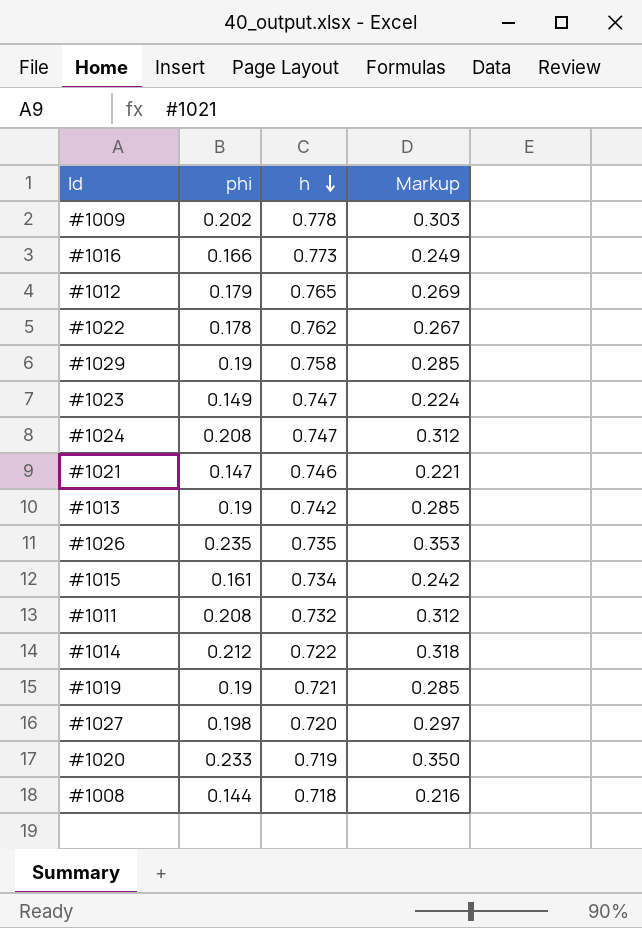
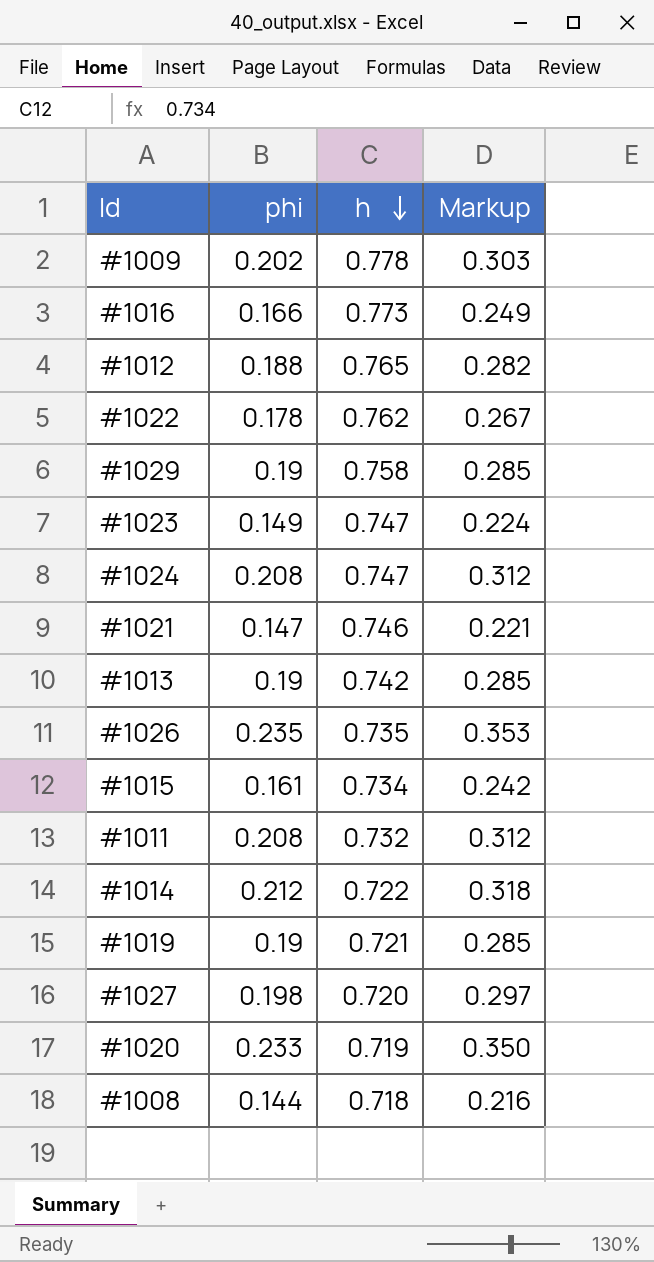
#1012 | phi: 0.179 -> 0.188
#1012 | Markup: 0.269 -> 0.282

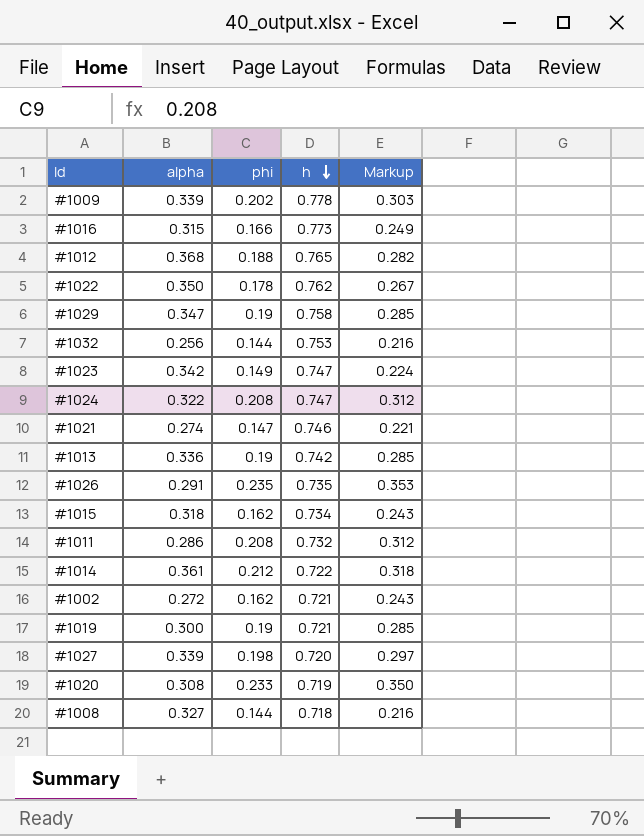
column alpha | position: none -> 2
row #1032: none -> 0.256 | 0.144 | 0.753 | 0.216
#1015 | phi: 0.161 -> 0.162
#1015 | Markup: 0.242 -> 0.243
row #1002: none -> 0.272 | 0.162 | 0.721 | 0.243

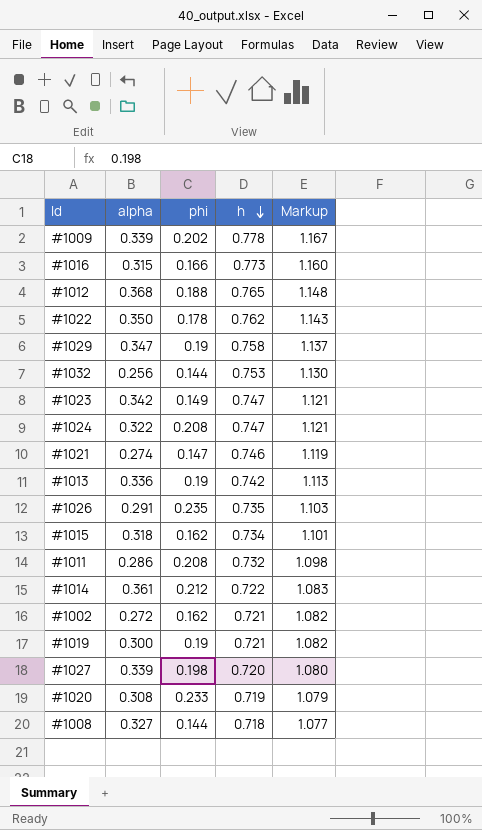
column Markup | formula: [phi] * 1.5 -> [h] * 1.5

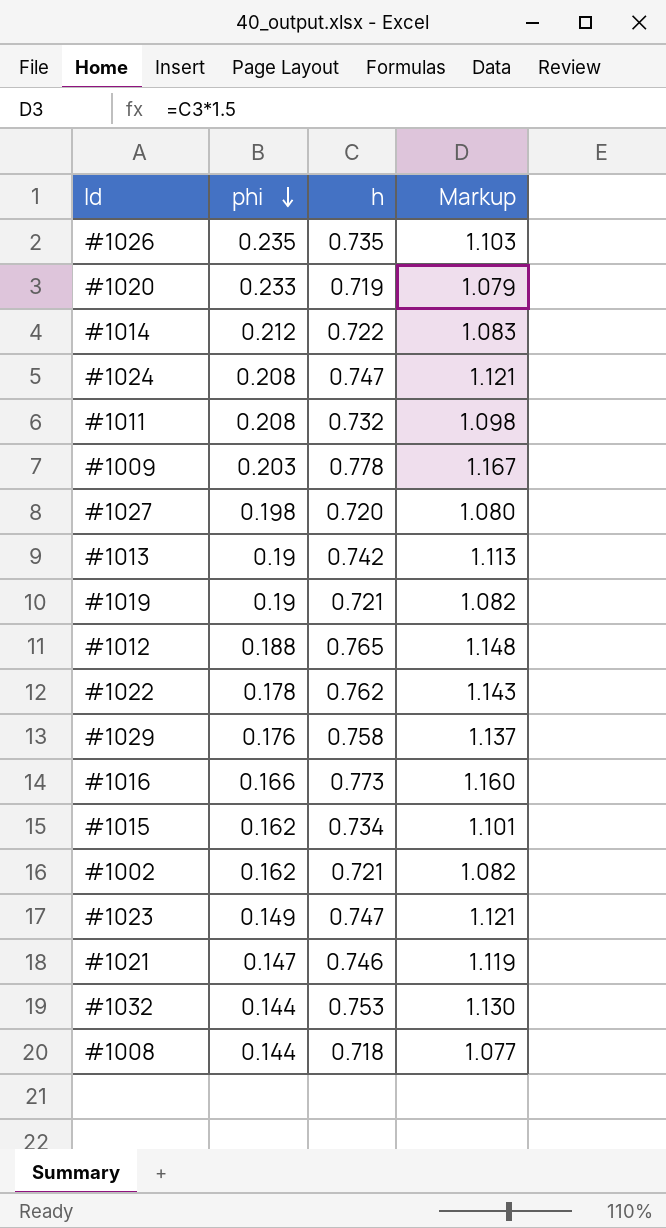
row order: h descending -> phi descending
column alpha | position: 2 -> none
#1009 | phi: 0.202 -> 0.203
#1029 | phi: 0.19 -> 0.176

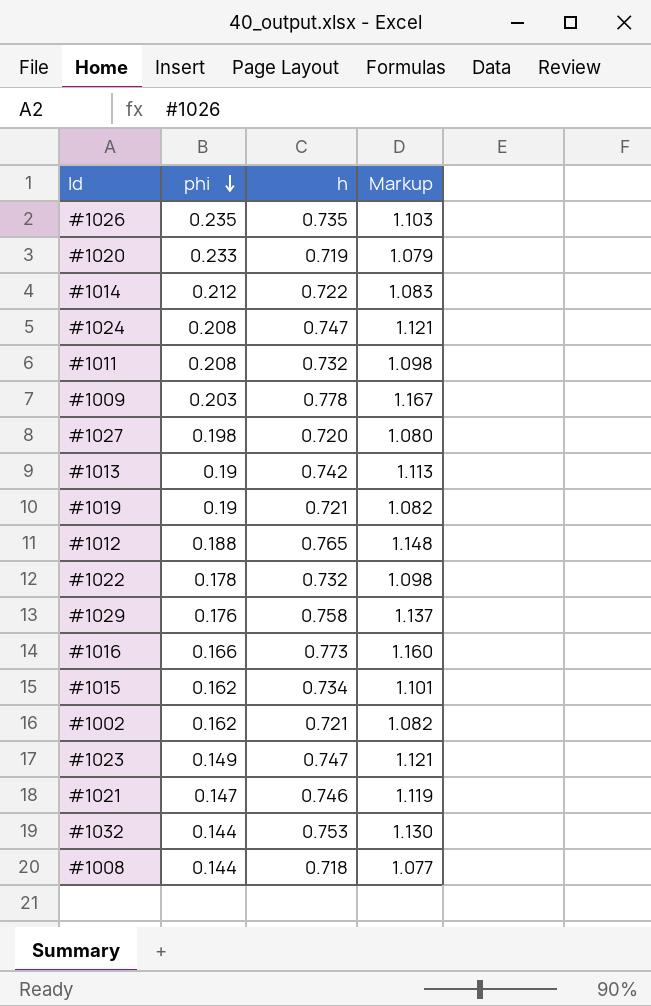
#1022 | h: 0.762 -> 0.732
#1022 | Markup: 1.143 -> 1.098

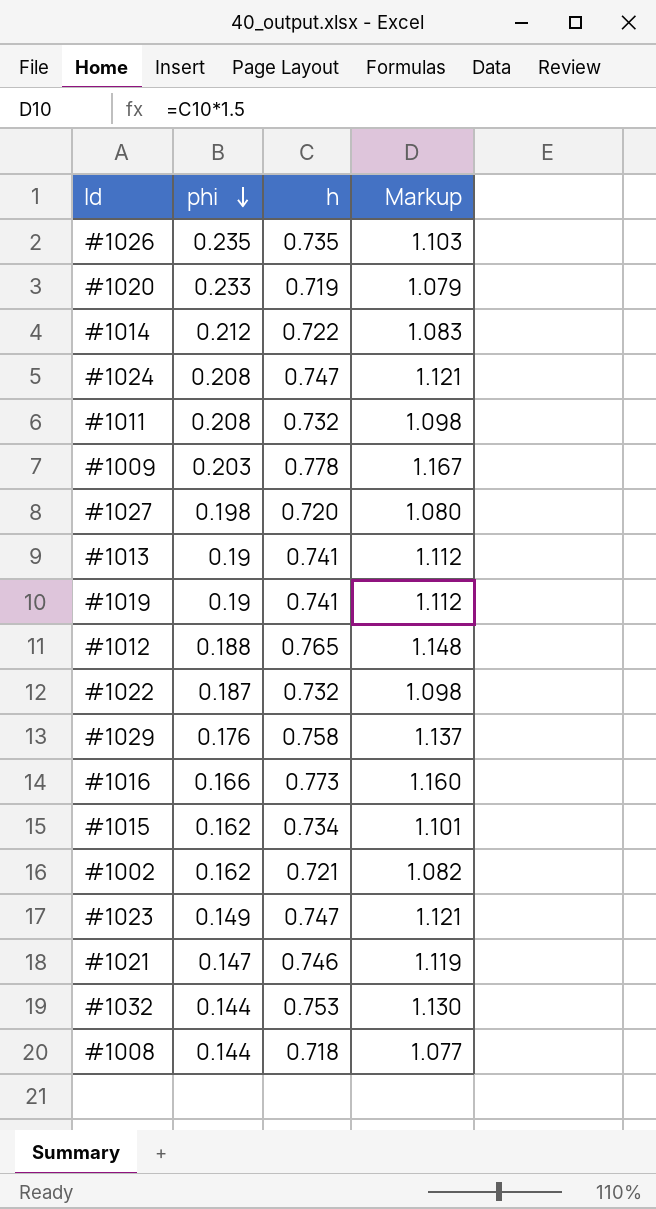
#1013 | h: 0.742 -> 0.741
#1013 | Markup: 1.113 -> 1.112
#1019 | h: 0.721 -> 0.741
#1019 | Markup: 1.082 -> 1.112
#1022 | phi: 0.178 -> 0.187

